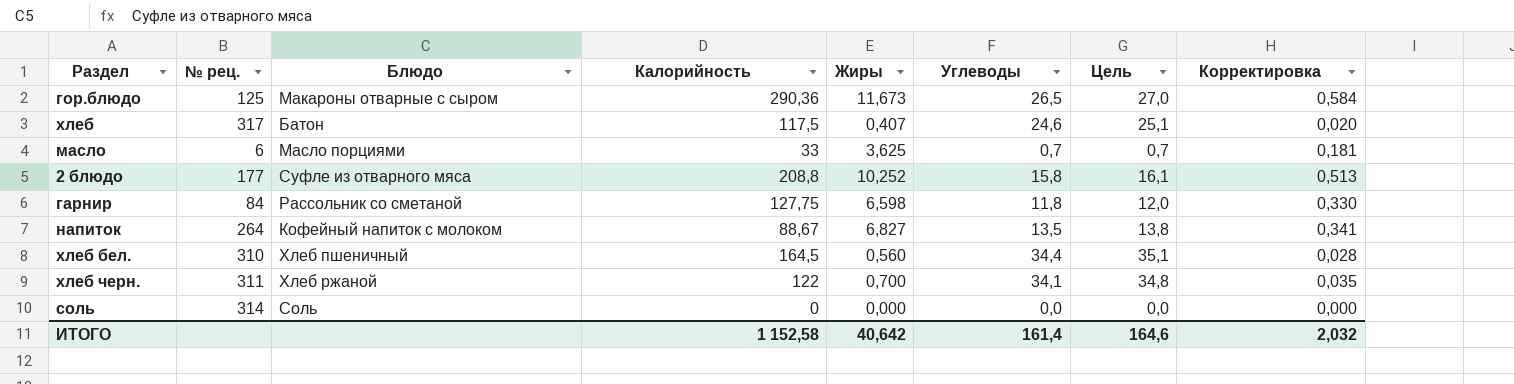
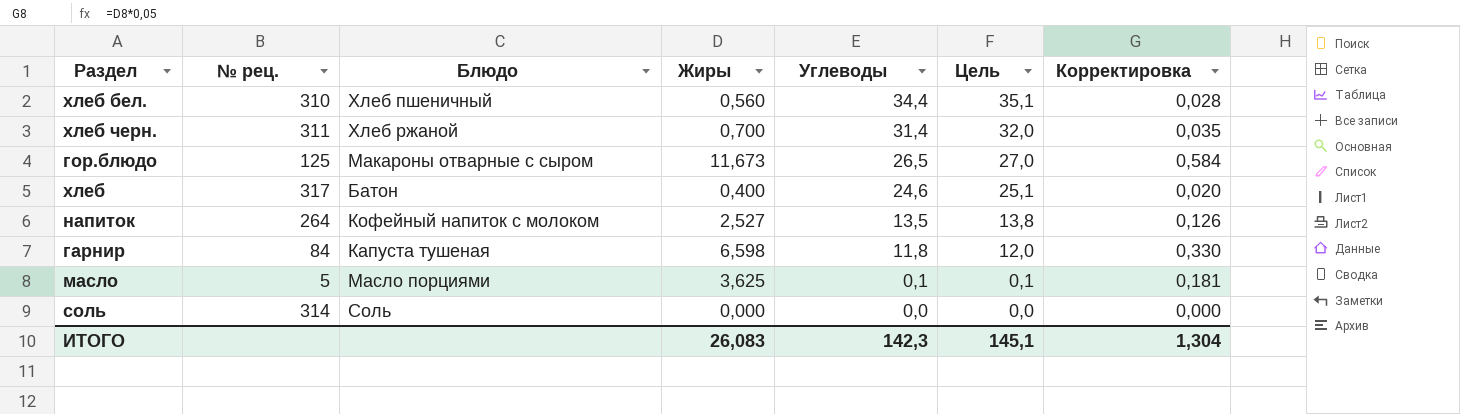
row order: none -> Углеводы descending
column Калорийность | position: 4 -> none
row 2 блюдо: 177 | Суфле из отварного мяса | 208,8 | 10,252 | 15,8 | 16,1 | 0,513 -> none
хлеб черн. | Углеводы: 34,1 -> 31,4
хлеб черн. | Цель: 34,8 -> 32,0
хлеб | Жиры: 0,407 -> 0,400
напиток | Жиры: 6,827 -> 2,527
напиток | Корректировка: 0,341 -> 0,126
гарнир | Блюдо: Рассольник со сметаной -> Капуста тушеная
масло | № рец.: 6 -> 5
масло | Углеводы: 0,7 -> 0,1
масло | Цель: 0,7 -> 0,1
ИТОГО | Жиры: 40,642 -> 26,083
ИТОГО | Углеводы: 161,4 -> 142,3
ИТОГО | Цель: 164,6 -> 145,1
ИТОГО | Корректировка: 2,032 -> 1,304

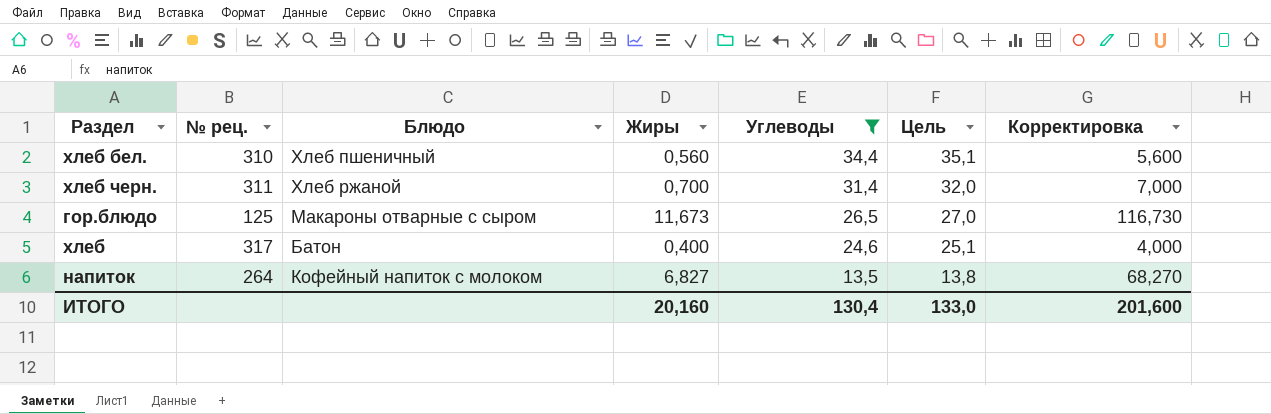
filter: none -> Углеводы >= 13,5
column Корректировка | formula: [Жиры] * 0,05 -> [Жиры] * 10
напиток | Жиры: 2,527 -> 6,827
ИТОГО | Жиры: 26,083 -> 20,160
ИТОГО | Углеводы: 142,3 -> 130,4
ИТОГО | Цель: 145,1 -> 133,0
ИТОГО | Корректировка: 1,304 -> 201,600

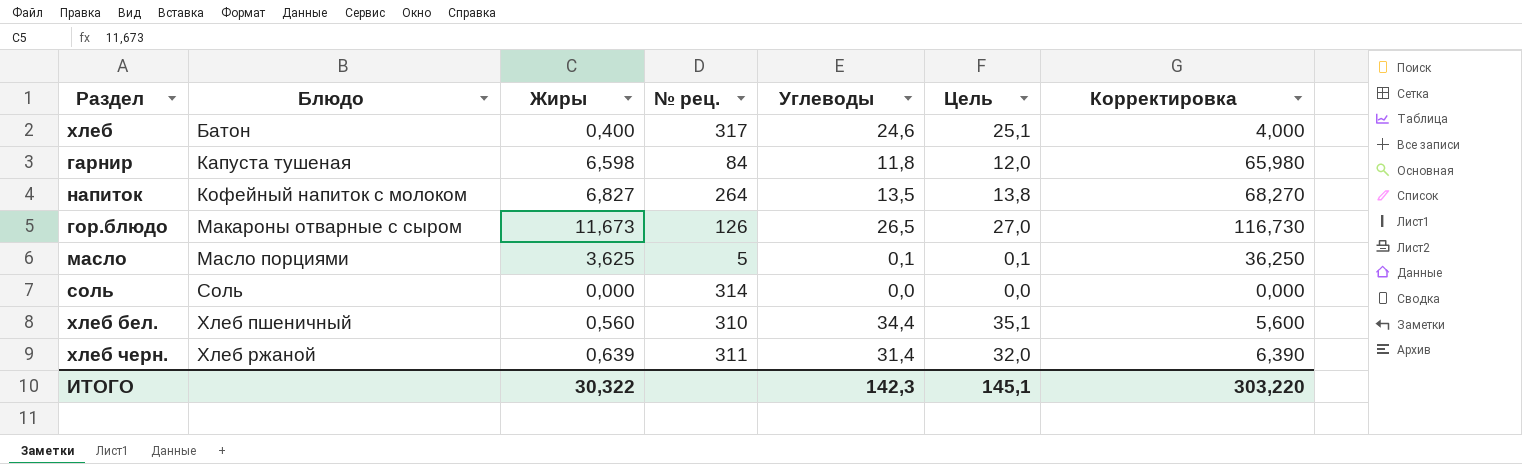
filter: Углеводы >= 13,5 -> none
row order: Углеводы descending -> Блюдо ascending
column № рец. | position: 2 -> 4
гор.блюдо | № рец.: 125 -> 126
хлеб черн. | Жиры: 0,700 -> 0,639
хлеб черн. | Корректировка: 7,000 -> 6,390
ИТОГО | Жиры: 20,160 -> 30,322
ИТОГО | Углеводы: 130,4 -> 142,3
ИТОГО | Цель: 133,0 -> 145,1
ИТОГО | Корректировка: 201,600 -> 303,220

